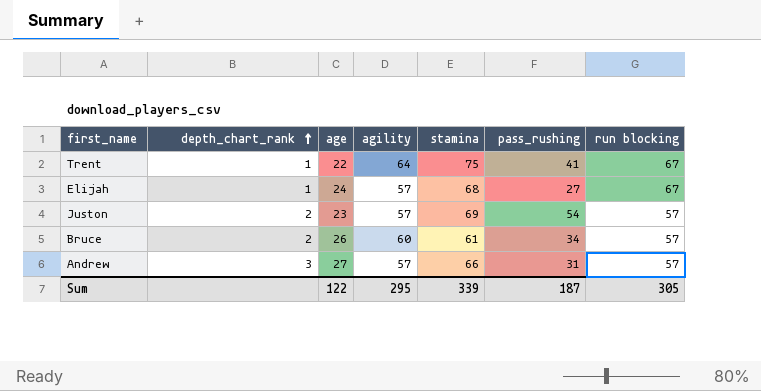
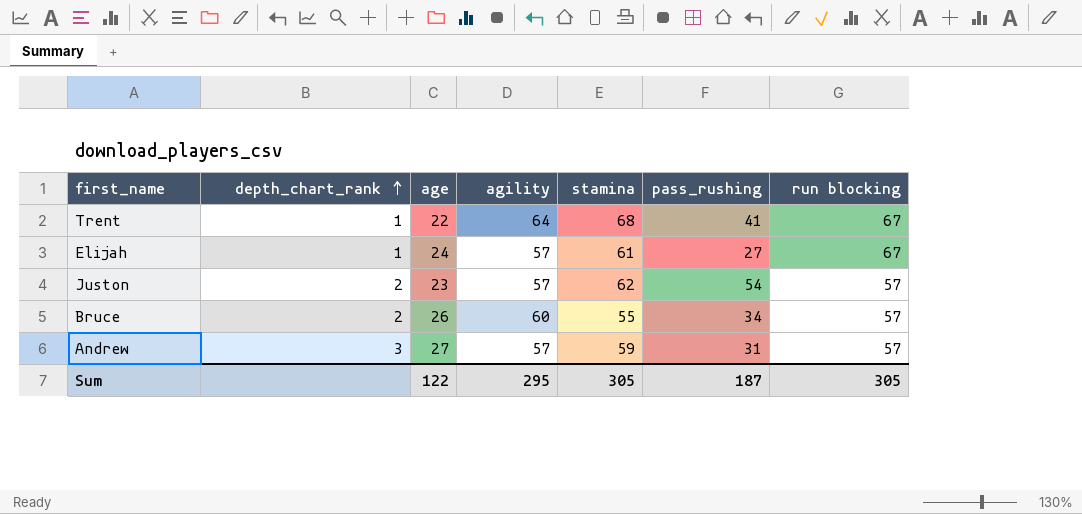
Trent | stamina: 75 -> 68
Elijah | stamina: 68 -> 61
Juston | stamina: 69 -> 62
Bruce | stamina: 61 -> 55
Andrew | stamina: 66 -> 59
Sum | stamina: 339 -> 305

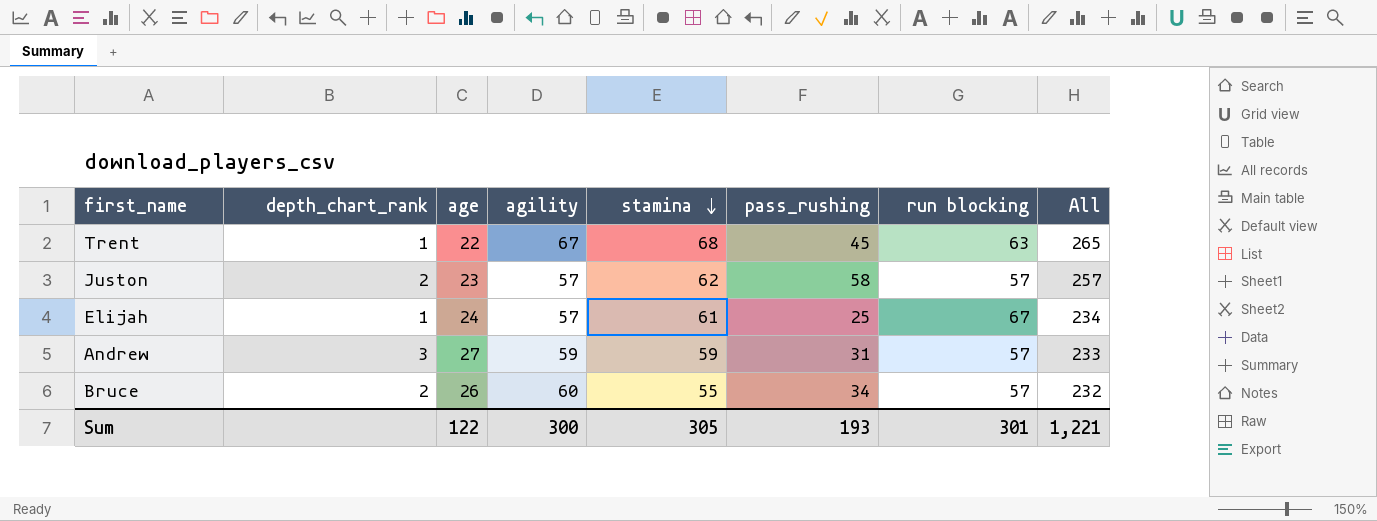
row order: depth_chart_rank ascending -> stamina descending
column All | formula: none -> [age] + [agility] + [stamina] + [pass_rushing] + [run blocking]
Trent | agility: 64 -> 67
Trent | pass_rushing: 41 -> 45
Trent | run blocking: 67 -> 63
Juston | pass_rushing: 54 -> 58
Elijah | pass_rushing: 27 -> 25
Andrew | agility: 57 -> 59
Sum | agility: 295 -> 300
Sum | pass_rushing: 187 -> 193
Sum | run blocking: 305 -> 301

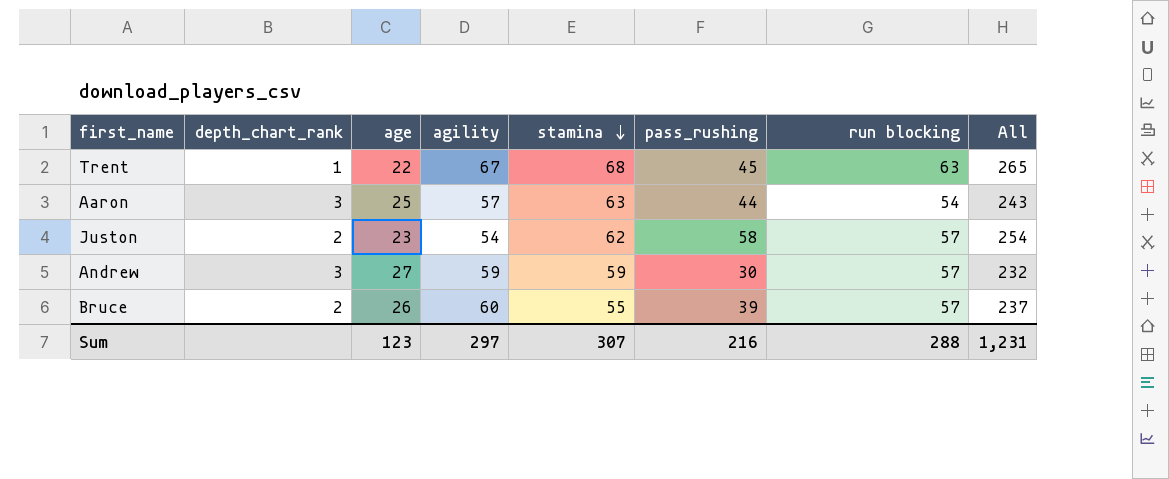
row Elijah: 1 | 24 | 57 | 61 | 25 | 67 | 234 -> none
row Aaron: none -> 3 | 25 | 57 | 63 | 44 | 54 | 243
Juston | agility: 57 -> 54
Juston | All: 257 -> 254
Andrew | pass_rushing: 31 -> 30
Andrew | All: 233 -> 232
Bruce | pass_rushing: 34 -> 39
Bruce | All: 232 -> 237
Sum | age: 122 -> 123
Sum | agility: 300 -> 297
Sum | stamina: 305 -> 307
Sum | pass_rushing: 193 -> 216
Sum | run blocking: 301 -> 288
Sum | All: 1,221 -> 1,231

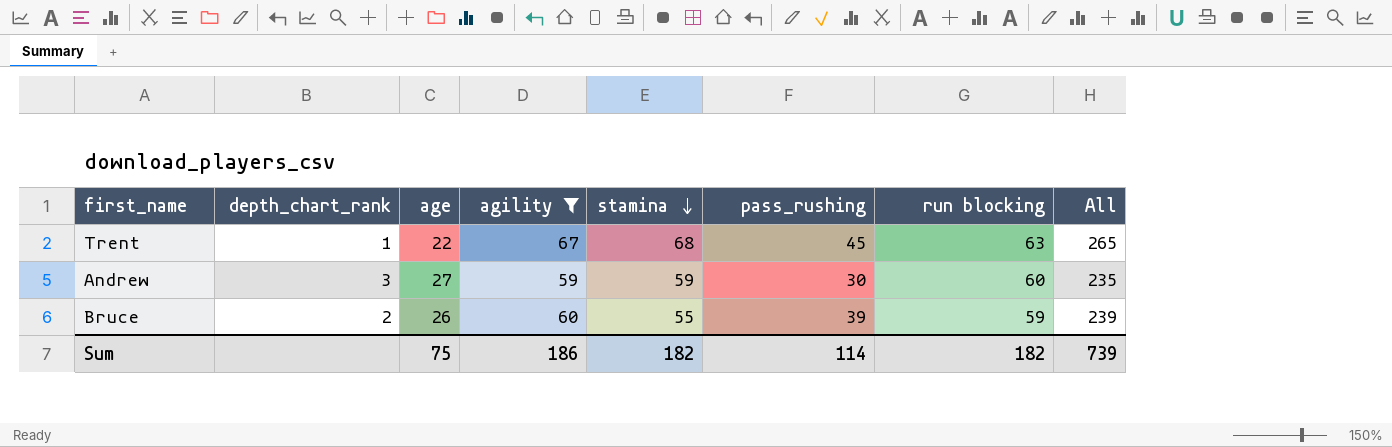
filter: none -> agility >= 59
Andrew | run blocking: 57 -> 60
Andrew | All: 232 -> 235
Bruce | run blocking: 57 -> 59
Bruce | All: 237 -> 239
Sum | age: 123 -> 75
Sum | agility: 297 -> 186
Sum | stamina: 307 -> 182
Sum | pass_rushing: 216 -> 114
Sum | run blocking: 288 -> 182
Sum | All: 1,231 -> 739

